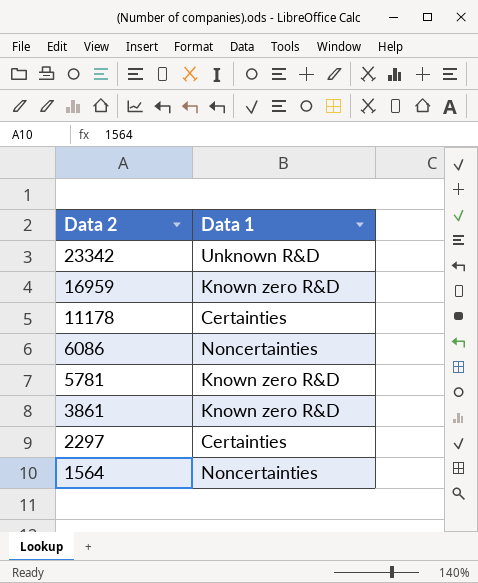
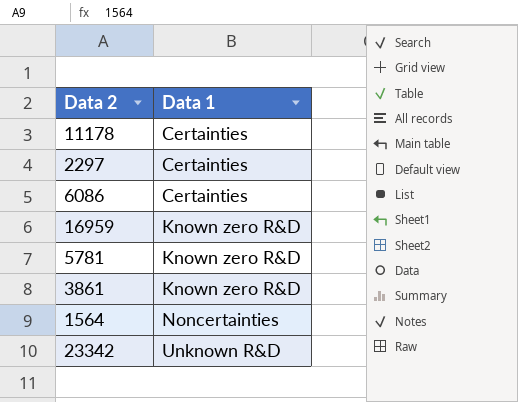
row order: Data 2 descending -> Data 1 ascending
6086 | Data 1: Noncertainties -> Certainties

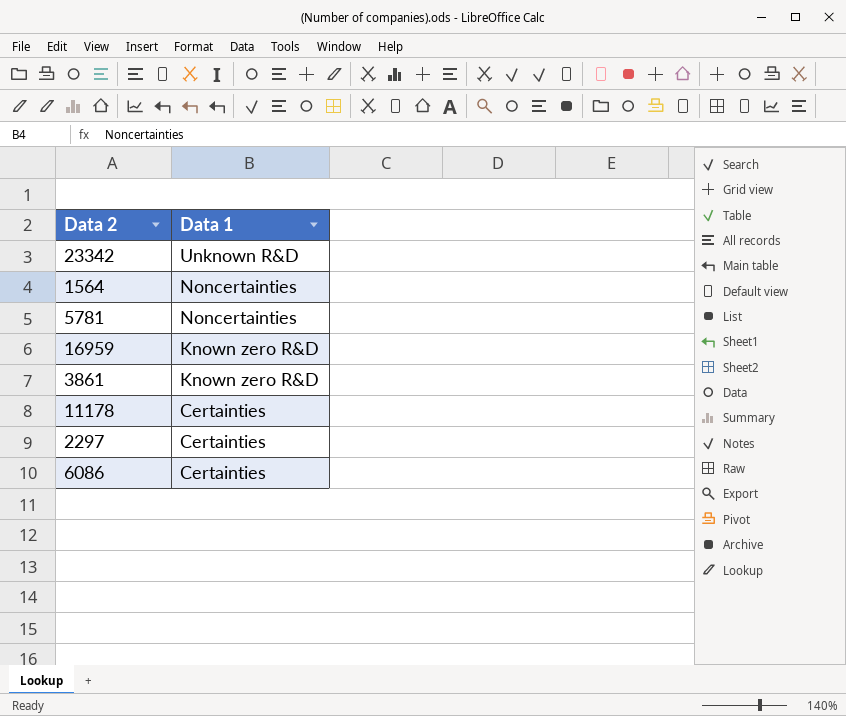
row order: Data 1 ascending -> Data 1 descending
5781 | Data 1: Known zero R&D -> Noncertainties

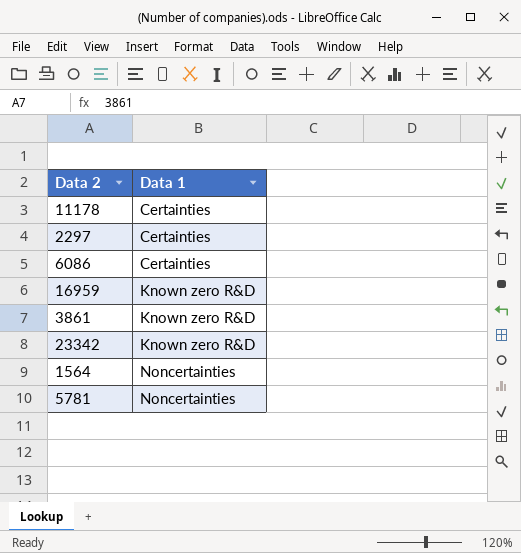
row order: Data 1 descending -> Data 1 ascending
23342 | Data 1: Unknown R&D -> Known zero R&D

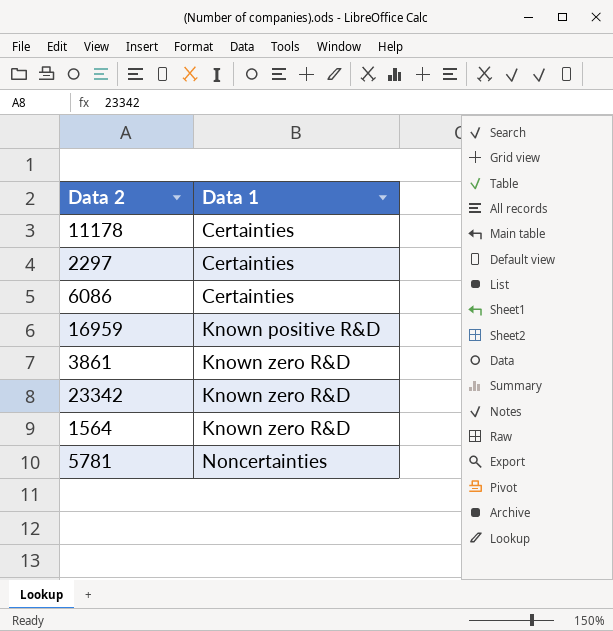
16959 | Data 1: Known zero R&D -> Known positive R&D
1564 | Data 1: Noncertainties -> Known zero R&D

